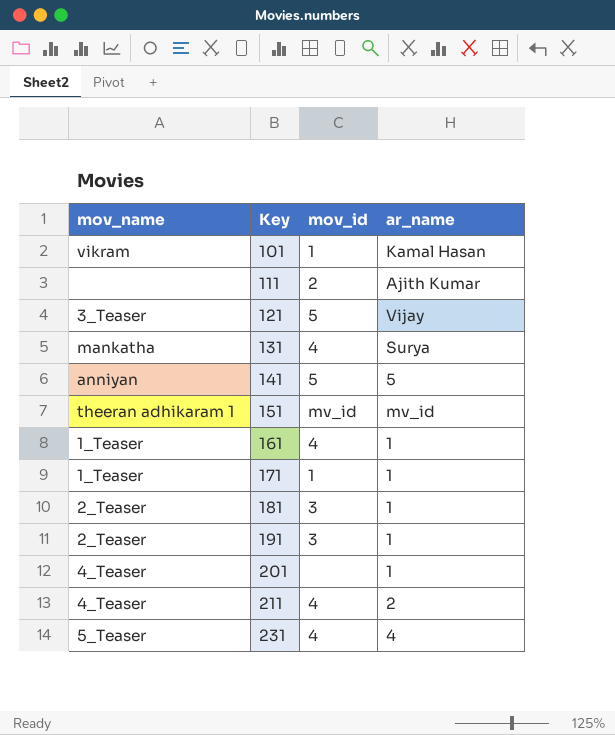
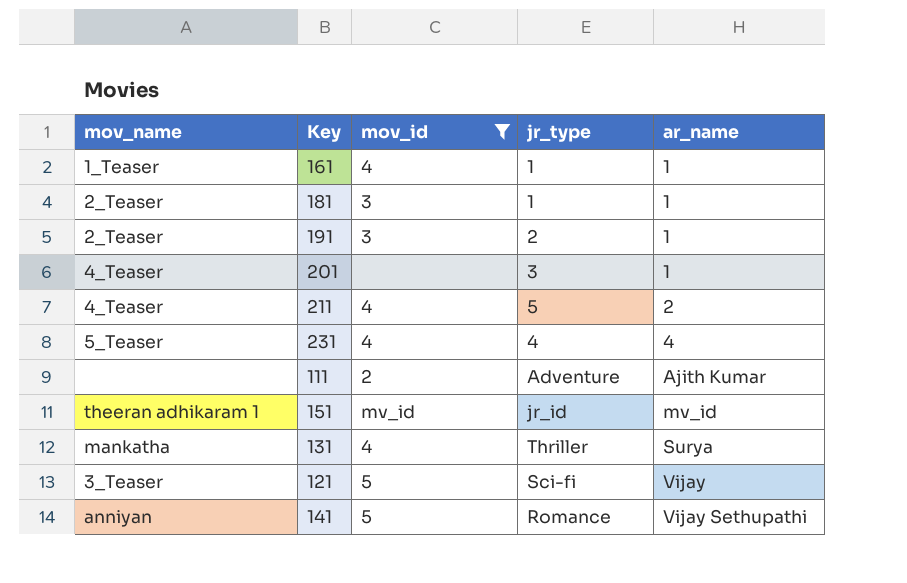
filter: none -> mov_id != 1
row order: Key ascending -> ar_name ascending
column jr_type | position: none -> 4
141 | ar_name: 5 -> Vijay Sethupathi

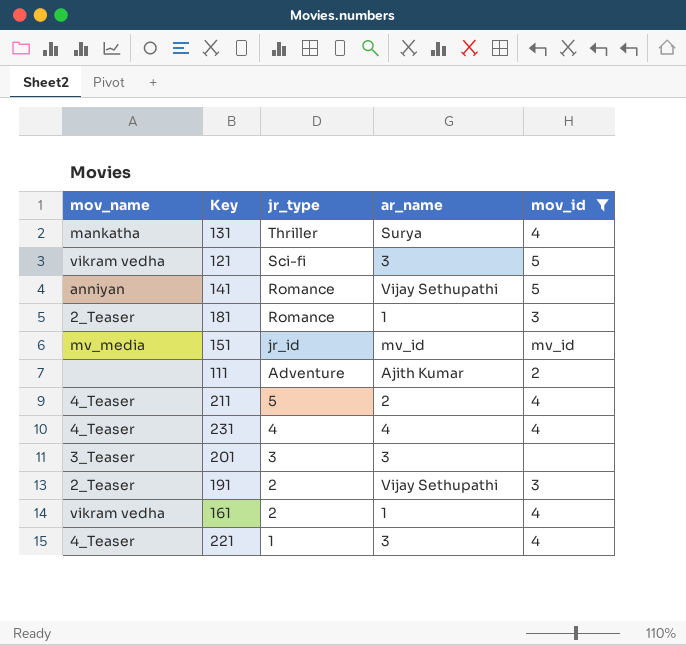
row order: ar_name ascending -> jr_type descending
column mov_id | position: 3 -> 5
121 | mov_name: 3_Teaser -> vikram vedha
121 | ar_name: Vijay -> 3
181 | jr_type: 1 -> Romance
151 | mov_name: theeran adhikaram 1 -> mv_media
231 | mov_name: 5_Teaser -> 4_Teaser
201 | mov_name: 4_Teaser -> 3_Teaser
201 | ar_name: 1 -> 3
191 | ar_name: 1 -> Vijay Sethupathi
161 | mov_name: 1_Teaser -> vikram vedha
161 | jr_type: 1 -> 2
row 221: none -> 4_Teaser | 1 | 3 | 4

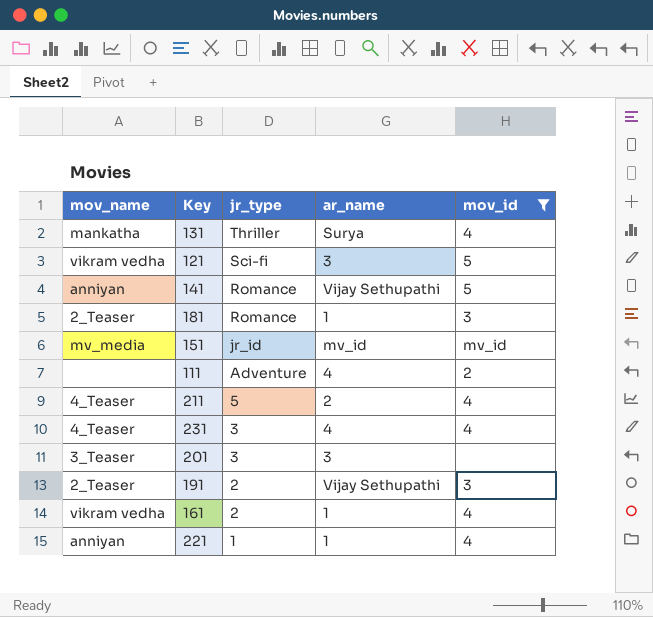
111 | ar_name: Ajith Kumar -> 4
231 | jr_type: 4 -> 3
221 | mov_name: 4_Teaser -> anniyan
221 | ar_name: 3 -> 1

